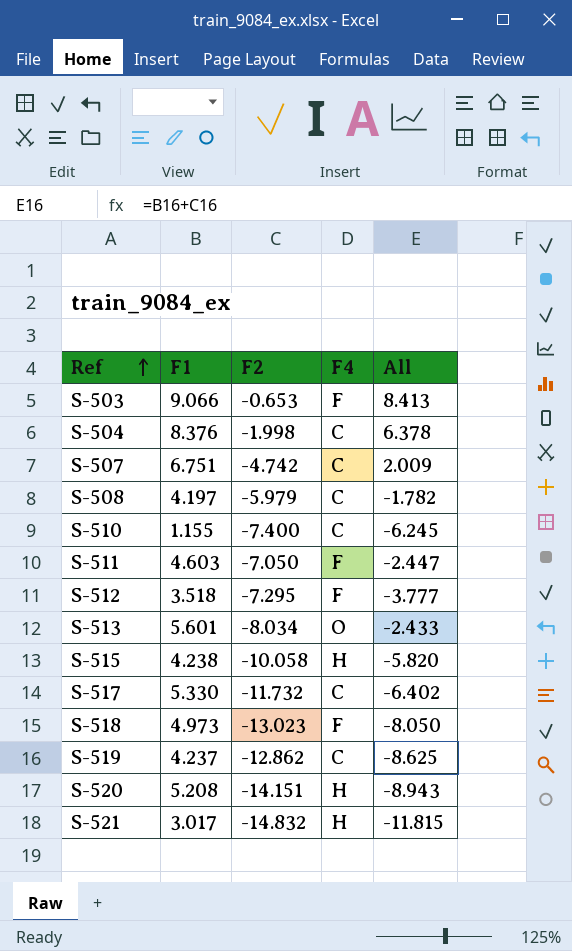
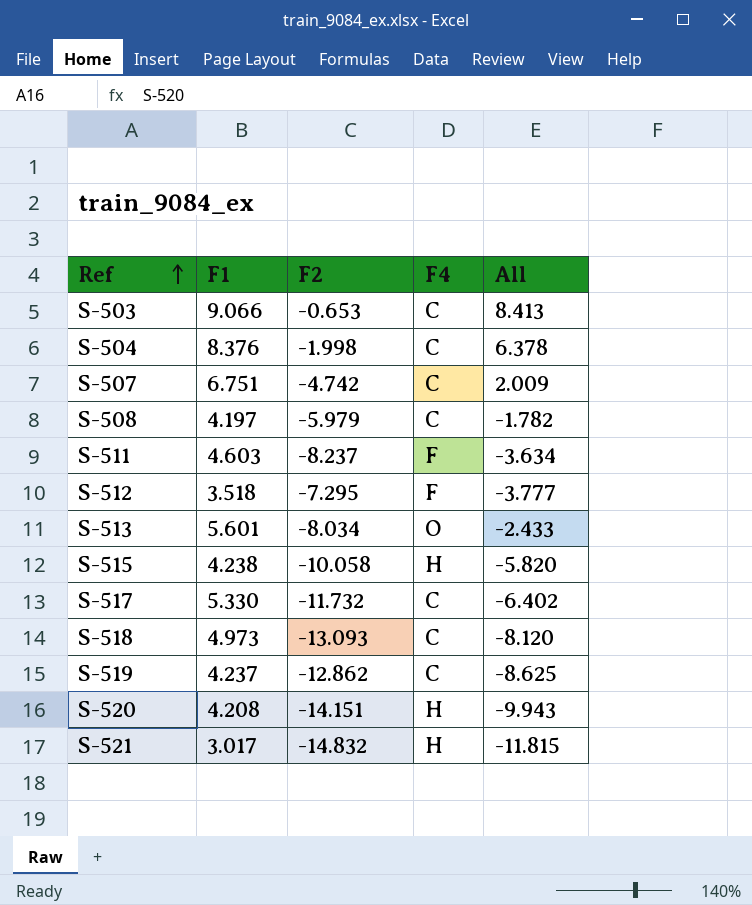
row S-510: 1.155 | -7.400 | C | -6.245 -> none
S-503 | F4: F -> C
S-511 | F2: -7.050 -> -8.237
S-511 | All: -2.447 -> -3.634
S-518 | F2: -13.023 -> -13.093
S-518 | F4: F -> C
S-518 | All: -8.050 -> -8.120
S-520 | F1: 5.208 -> 4.208
S-520 | All: -8.943 -> -9.943

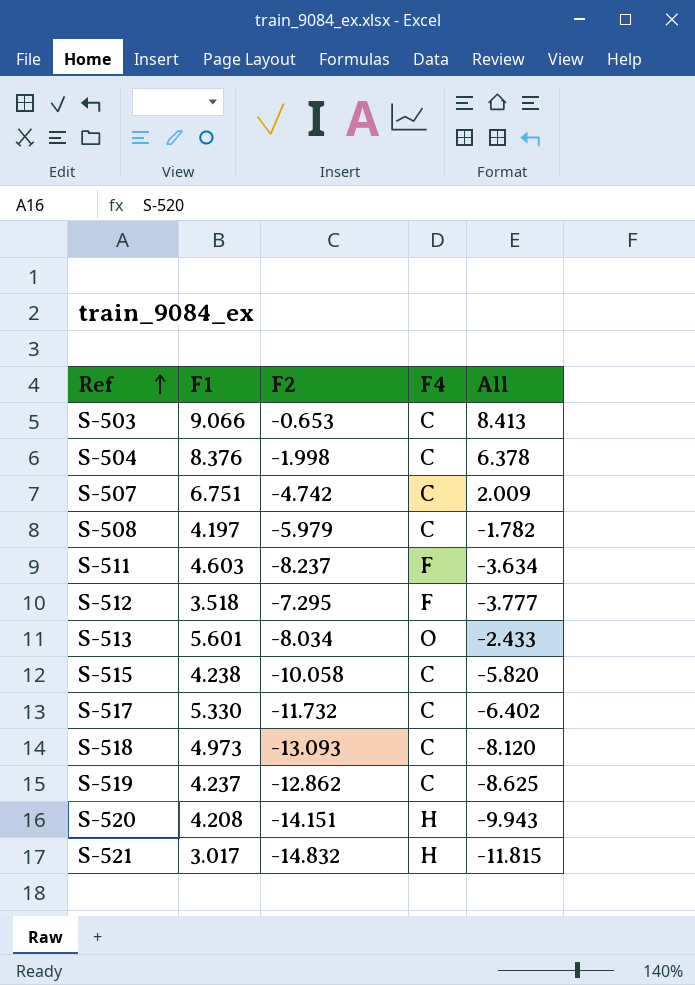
S-515 | F4: H -> C

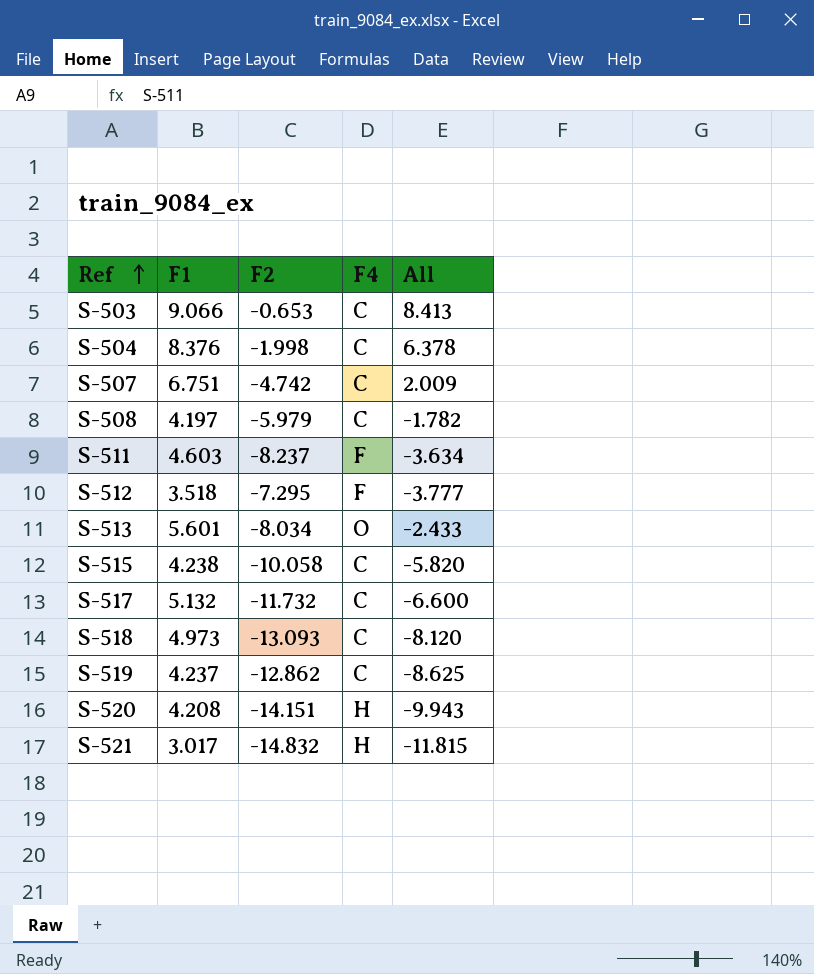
S-517 | F1: 5.330 -> 5.132
S-517 | All: -6.402 -> -6.600

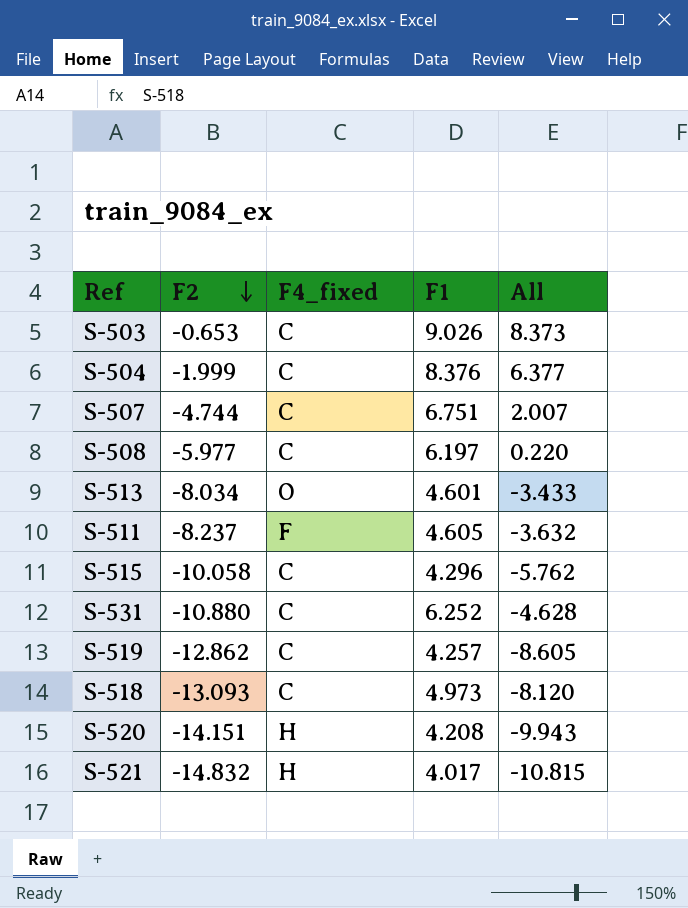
row order: Ref ascending -> F2 descending
column name: F4 -> F4_fixed
column F1 | position: 2 -> 4
row S-512: 3.518 | -7.295 | F | -3.777 -> none
row S-517: 5.132 | -11.732 | C | -6.600 -> none
S-503 | F1: 9.066 -> 9.026
S-503 | All: 8.413 -> 8.373
S-504 | F2: -1.998 -> -1.999
S-504 | All: 6.378 -> 6.377
S-507 | F2: -4.742 -> -4.744
S-507 | All: 2.009 -> 2.007
S-508 | F2: -5.979 -> -5.977
S-508 | F1: 4.197 -> 6.197
S-508 | All: -1.782 -> 0.220
S-513 | F1: 5.601 -> 4.601
S-513 | All: -2.433 -> -3.433
S-511 | F1: 4.603 -> 4.605
S-511 | All: -3.634 -> -3.632
S-515 | F1: 4.238 -> 4.296
S-515 | All: -5.820 -> -5.762
row S-531: none -> -10.880 | C | 6.252 | -4.628
S-519 | F1: 4.237 -> 4.257
S-519 | All: -8.625 -> -8.605
S-521 | F1: 3.017 -> 4.017
S-521 | All: -11.815 -> -10.815

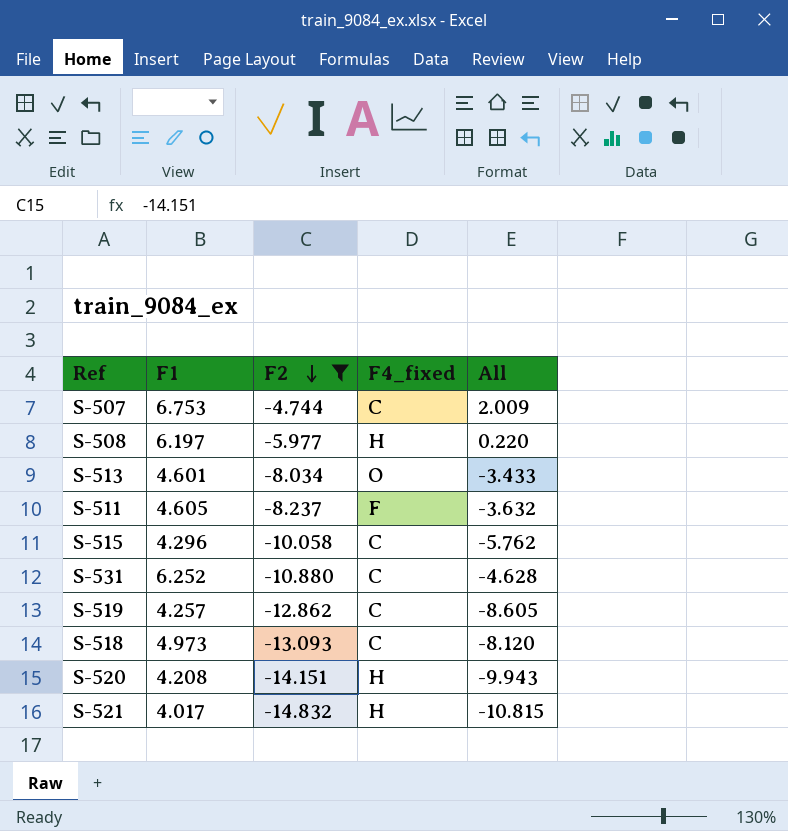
filter: none -> F2 <= -4.744
column F1 | position: 4 -> 2
S-507 | F1: 6.751 -> 6.753
S-507 | All: 2.007 -> 2.009
S-508 | F4_fixed: C -> H

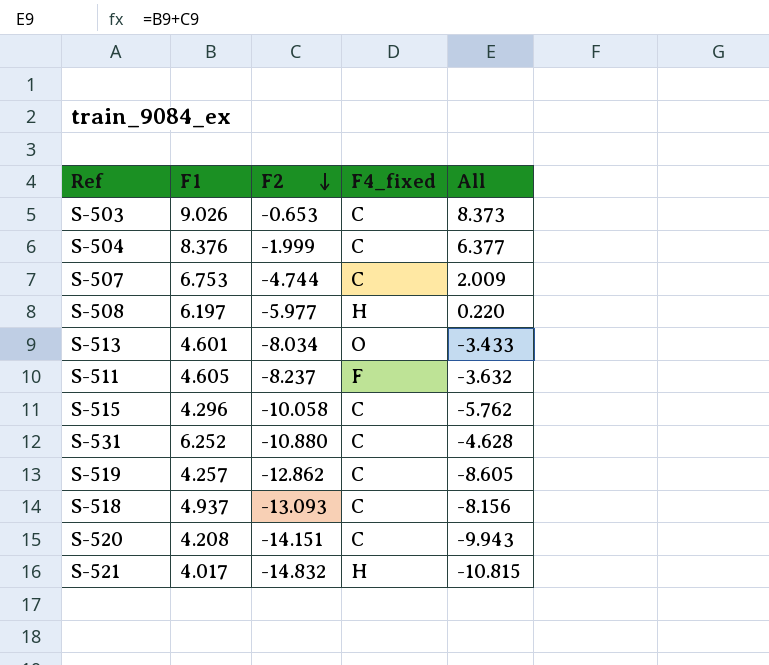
filter: F2 <= -4.744 -> none
S-518 | F1: 4.973 -> 4.937
S-518 | All: -8.120 -> -8.156
S-520 | F4_fixed: H -> C

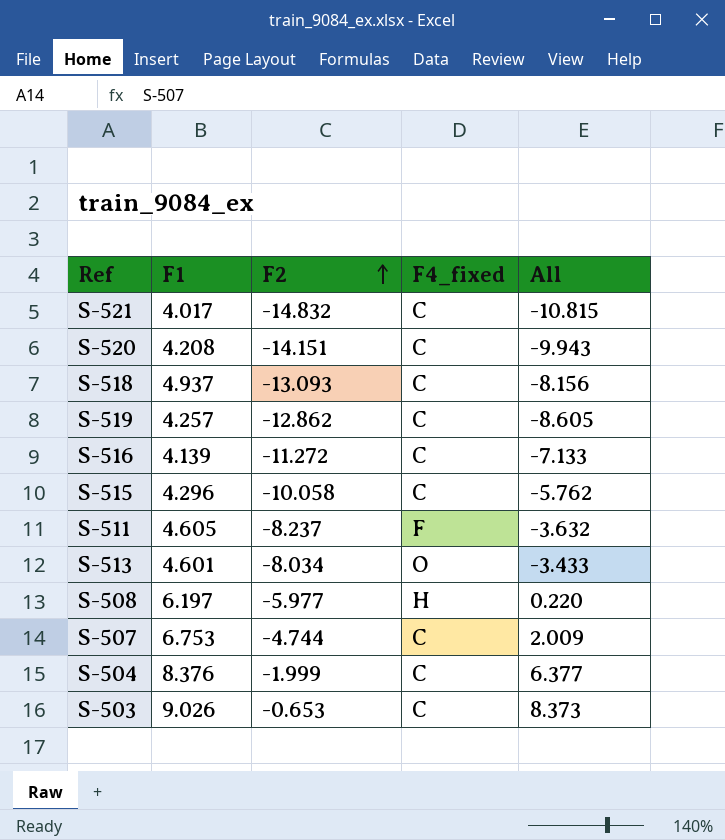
row order: F2 descending -> F2 ascending
row S-531: 6.252 | -10.880 | C | -4.628 -> none
S-521 | F4_fixed: H -> C
row S-516: none -> 4.139 | -11.272 | C | -7.133

